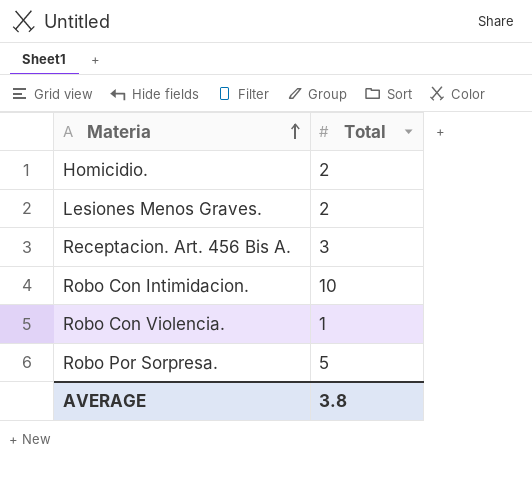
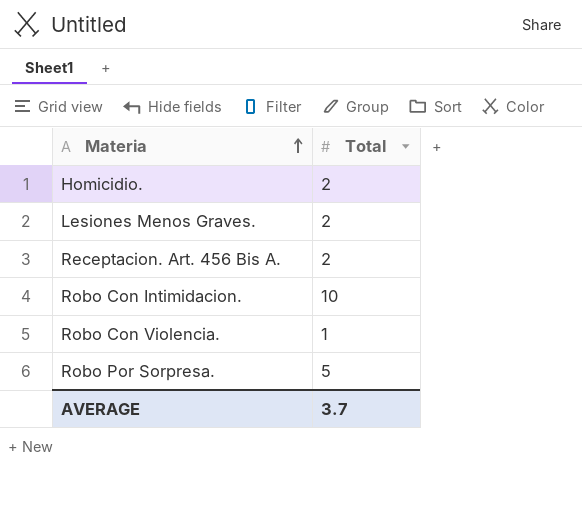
Receptacion. Art. 456 Bis A. | Total: 3 -> 2
AVERAGE | Total: 3.8 -> 3.7

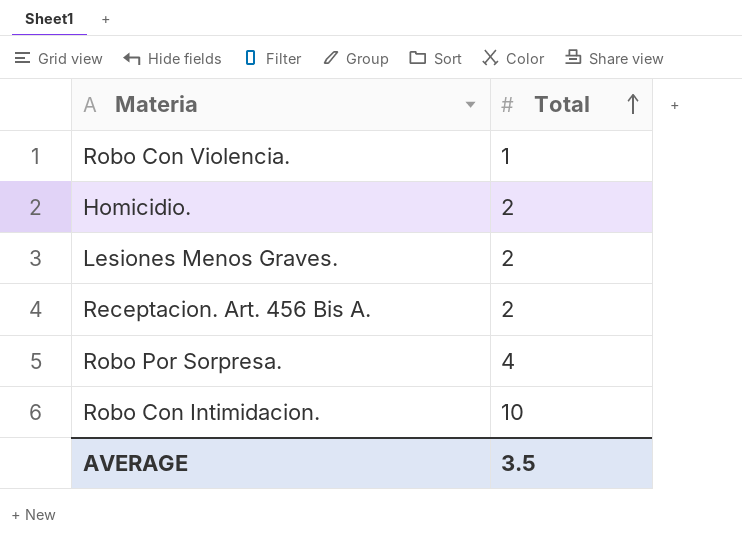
row order: Materia ascending -> Total ascending
Robo Por Sorpresa. | Total: 5 -> 4
AVERAGE | Total: 3.7 -> 3.5

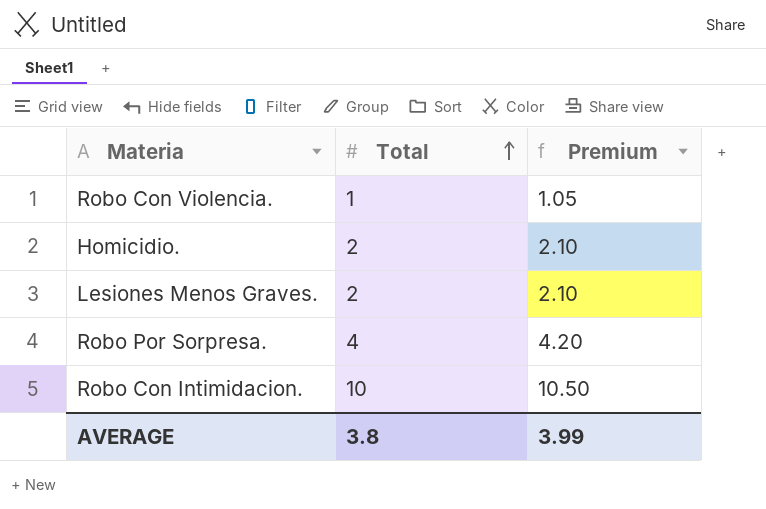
column Premium | formula: none -> [Total] * 1.05
row Receptacion. Art. 456 Bis A.: 2 -> none
AVERAGE | Total: 3.5 -> 3.8

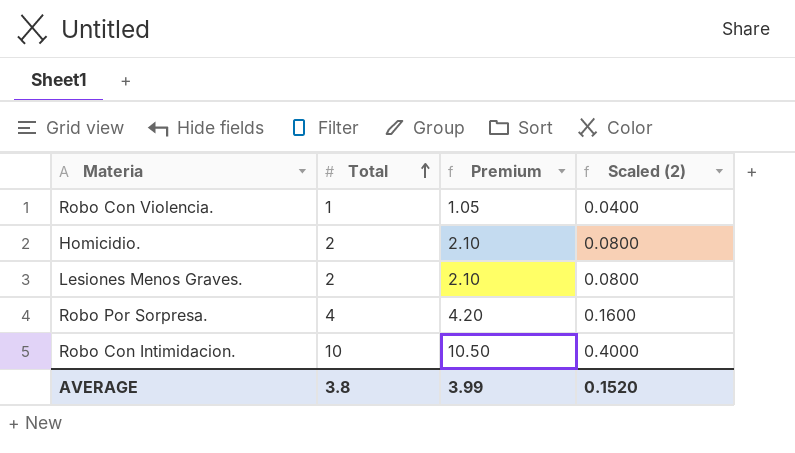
column Scaled (2) | formula: none -> [Total] * 0.04

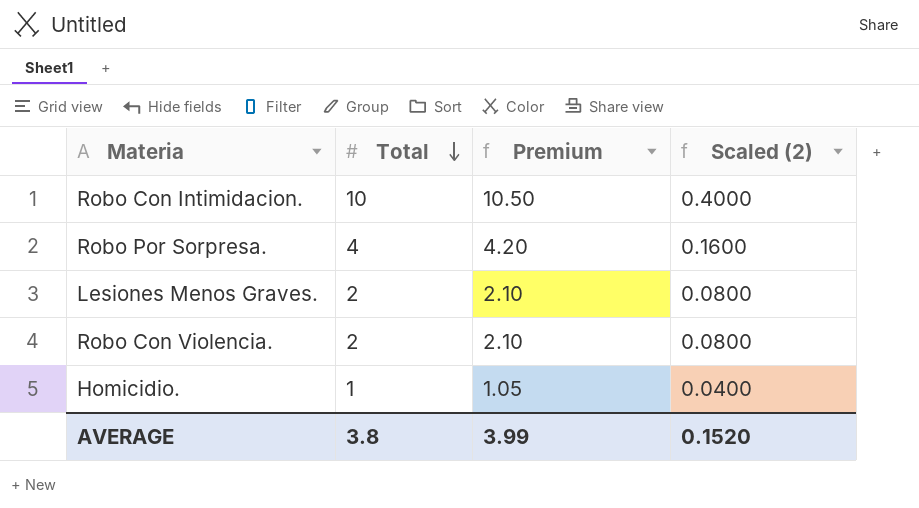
row order: Total ascending -> Total descending
Robo Con Violencia. | Total: 1 -> 2
Robo Con Violencia. | Premium: 1.05 -> 2.10
Robo Con Violencia. | Scaled (2): 0.0400 -> 0.0800
Homicidio. | Total: 2 -> 1
Homicidio. | Premium: 2.10 -> 1.05
Homicidio. | Scaled (2): 0.0800 -> 0.0400

